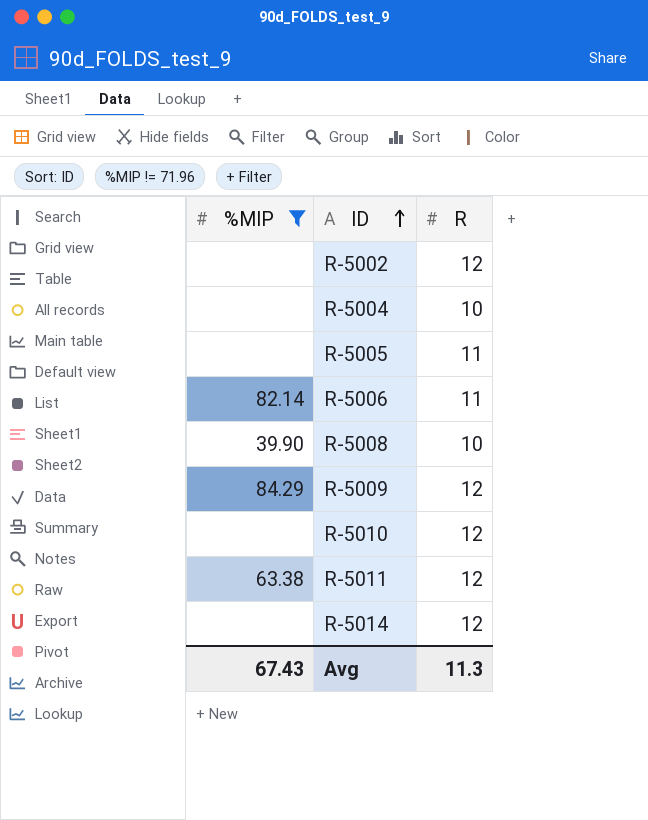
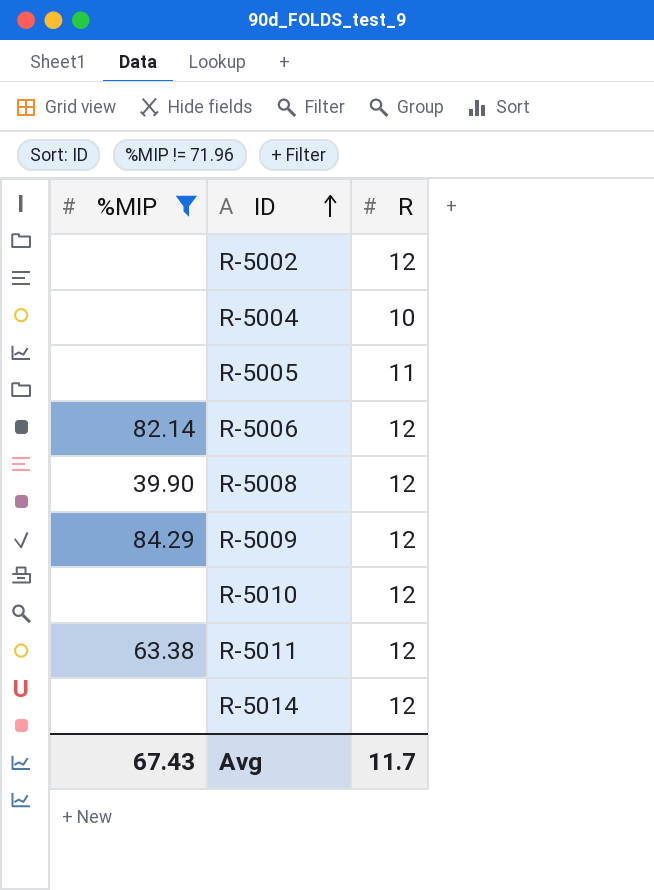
R-5006 | R: 11 -> 12
R-5008 | R: 10 -> 12
Avg | R: 11.3 -> 11.7

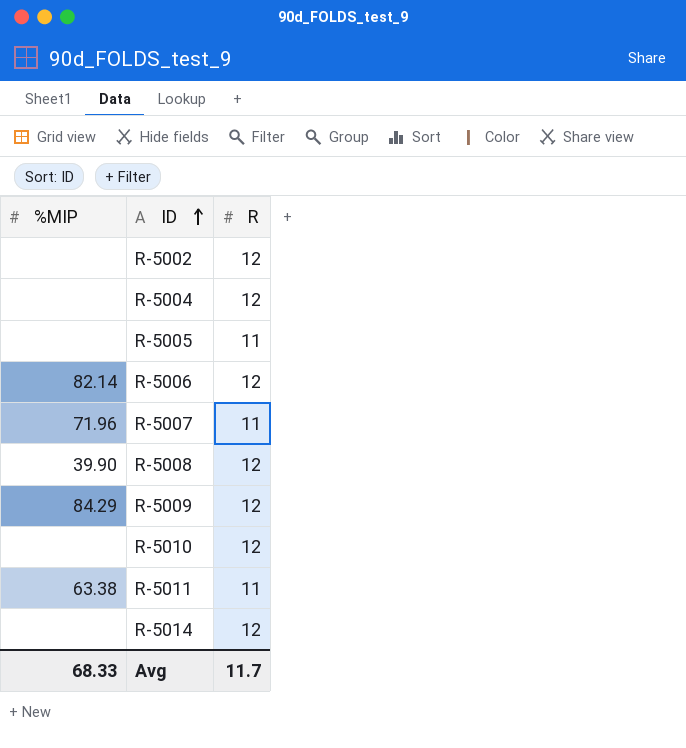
filter: %MIP != 71.96 -> none
R-5004 | R: 10 -> 12
R-5011 | R: 12 -> 11
Avg | %MIP: 67.43 -> 68.33

